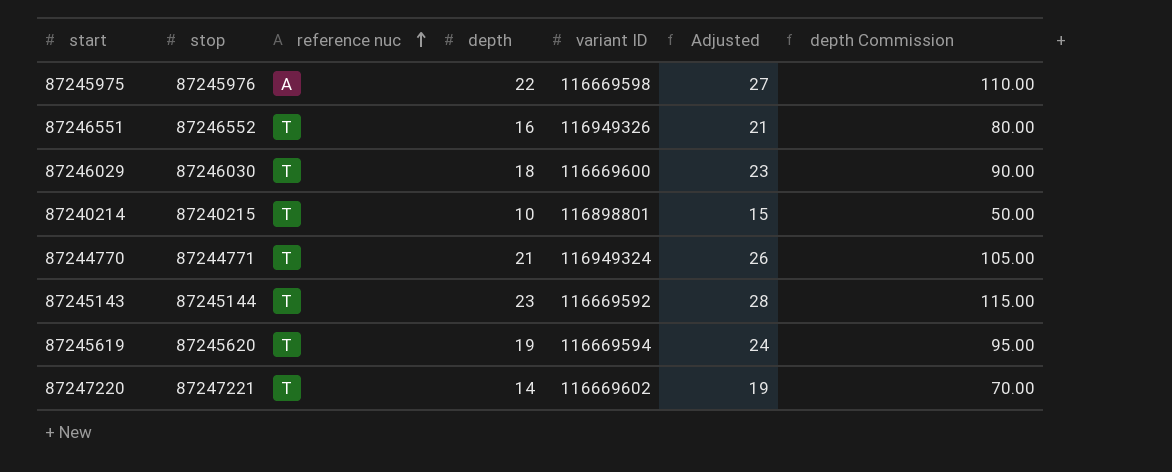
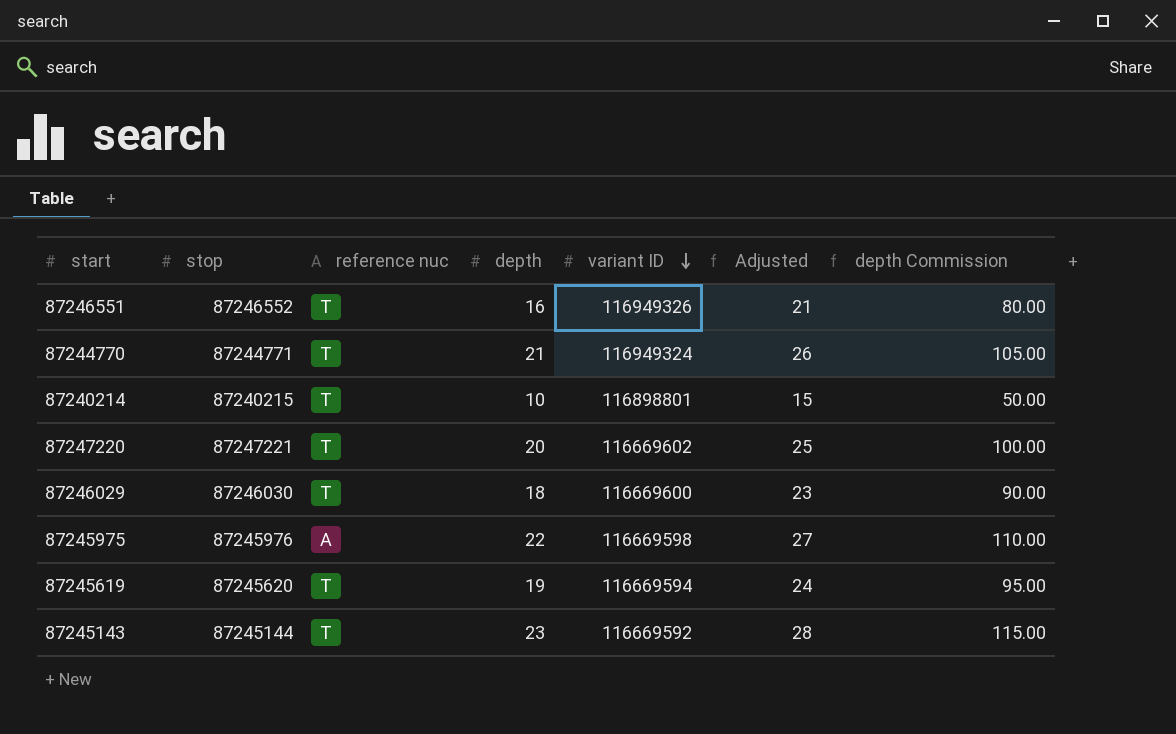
row order: reference nuc ascending -> variant ID descending
87247220 | depth: 14 -> 20
87247220 | Adjusted: 19 -> 25
87247220 | depth Commission: 70.00 -> 100.00

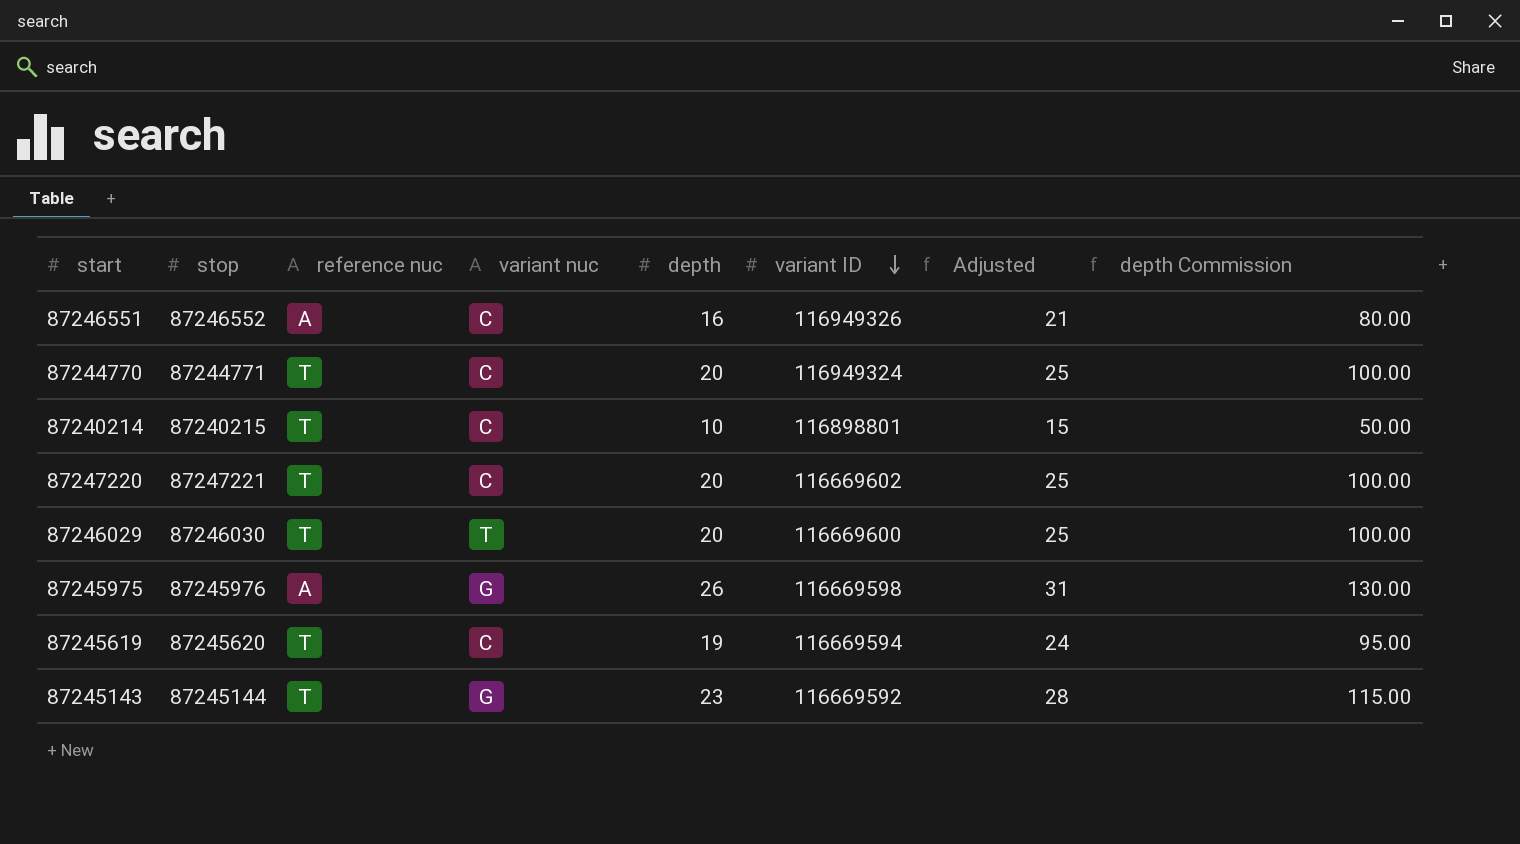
column variant nuc | position: none -> 4
87246551 | reference nuc: T -> A
87244770 | depth: 21 -> 20
87244770 | Adjusted: 26 -> 25
87244770 | depth Commission: 105.00 -> 100.00
87246029 | depth: 18 -> 20
87246029 | Adjusted: 23 -> 25
87246029 | depth Commission: 90.00 -> 100.00
87245975 | depth: 22 -> 26
87245975 | Adjusted: 27 -> 31
87245975 | depth Commission: 110.00 -> 130.00

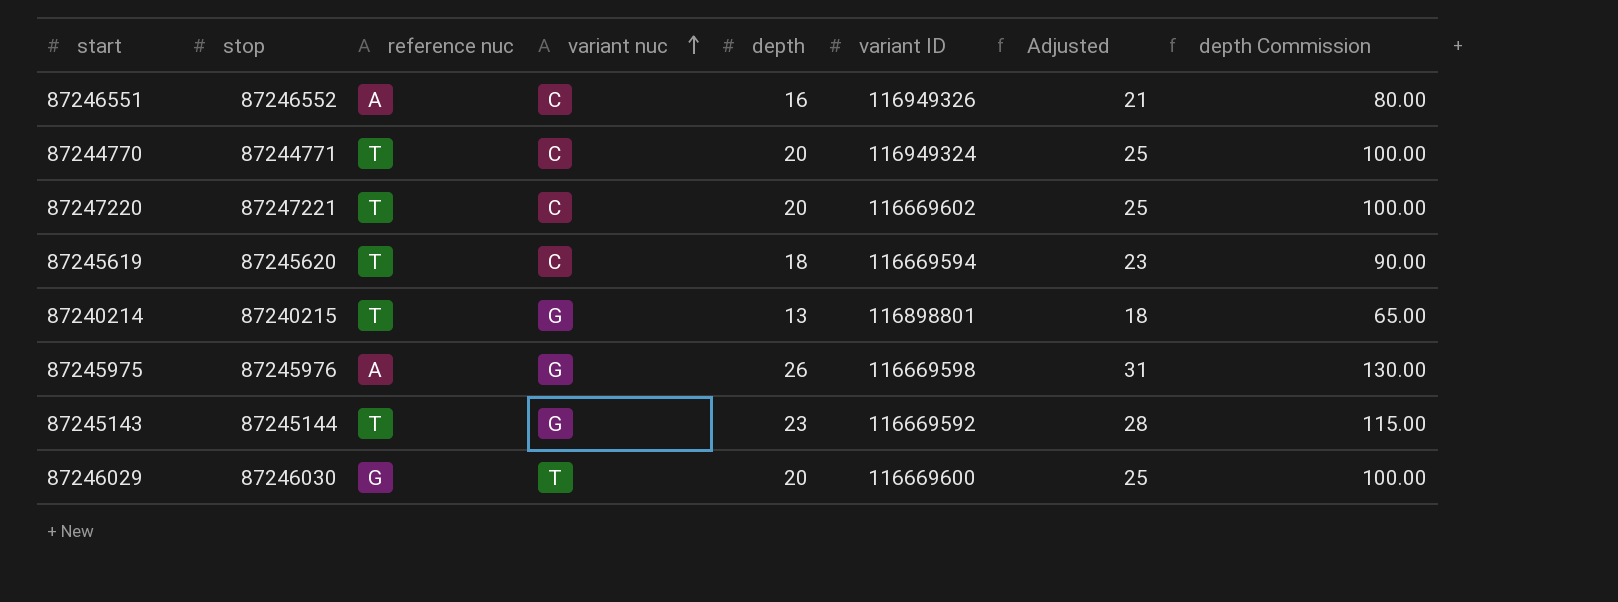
row order: variant ID descending -> variant nuc ascending
87245619 | depth: 19 -> 18
87245619 | Adjusted: 24 -> 23
87245619 | depth Commission: 95.00 -> 90.00
87240214 | variant nuc: C -> G
87240214 | depth: 10 -> 13
87240214 | Adjusted: 15 -> 18
87240214 | depth Commission: 50.00 -> 65.00
87246029 | reference nuc: T -> G

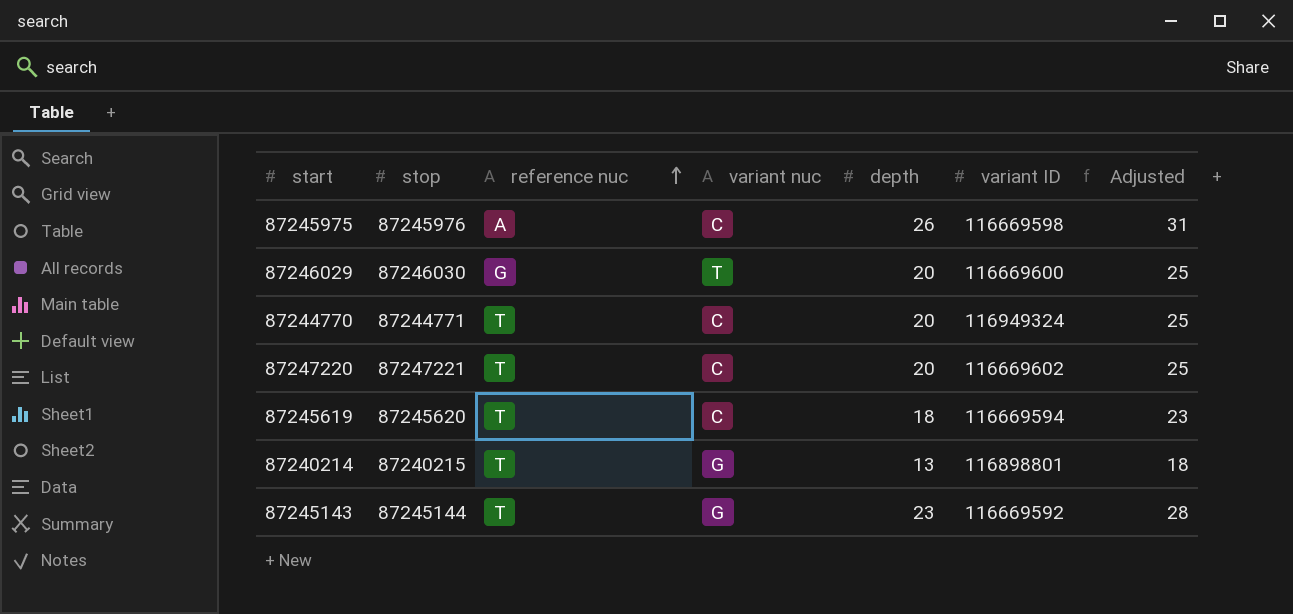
row order: variant nuc ascending -> reference nuc ascending
column depth Commission | formula: [depth] * 5 -> none
row 87246551: 87246552 | A | C | 16 | 116949326 | 21 | 80.00 -> none
87245975 | variant nuc: G -> C

